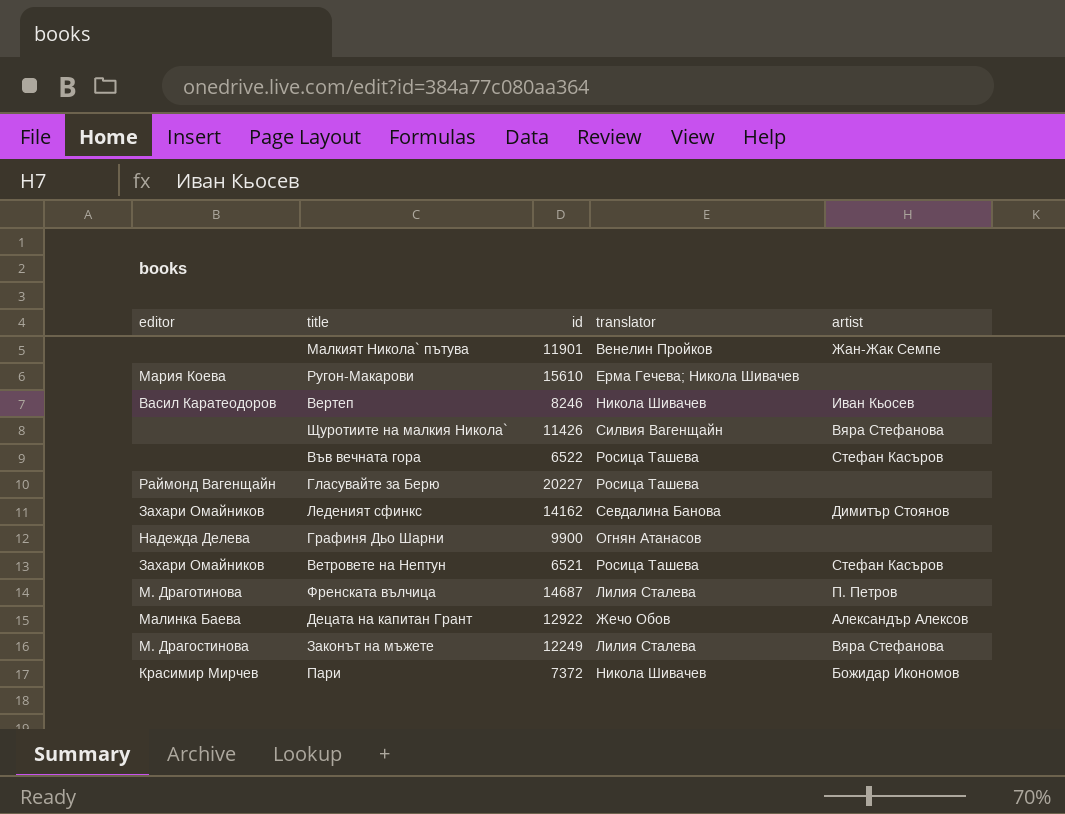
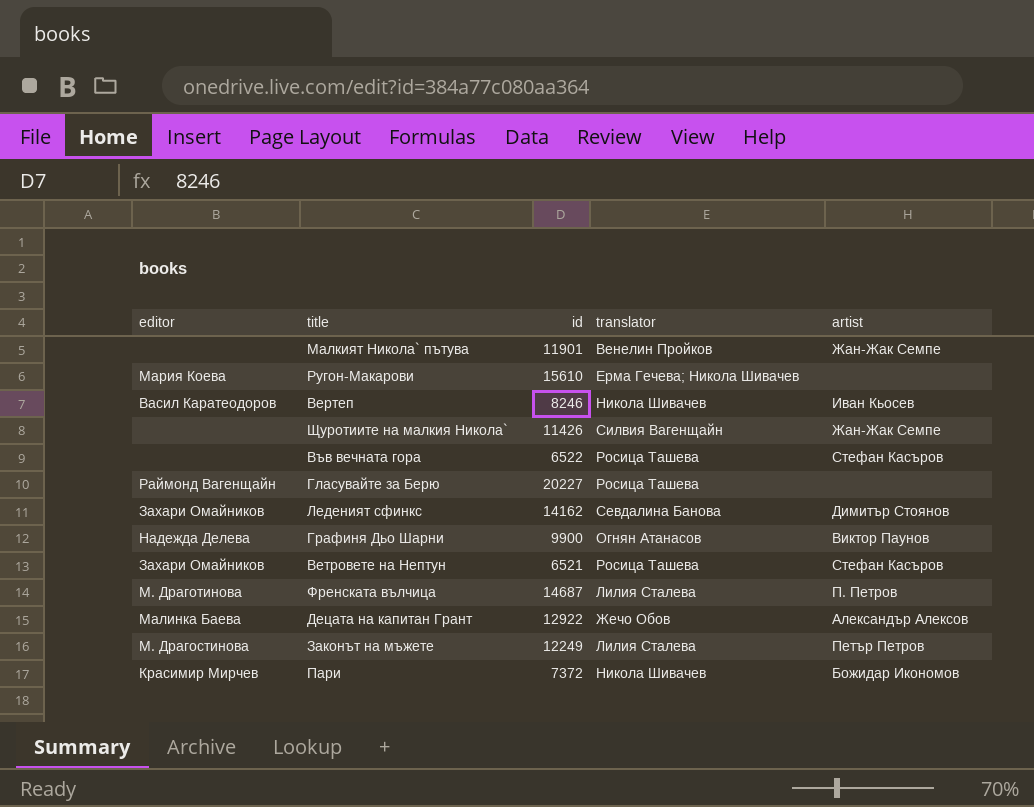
Щуротиите на малкия Никола` | artist: Вяра Стефанова -> Жан-Жак Семпе
Графиня Дьо Шарни | artist: none -> Виктор Паунов
Законът на мъжете | artist: Вяра Стефанова -> Петър Петров

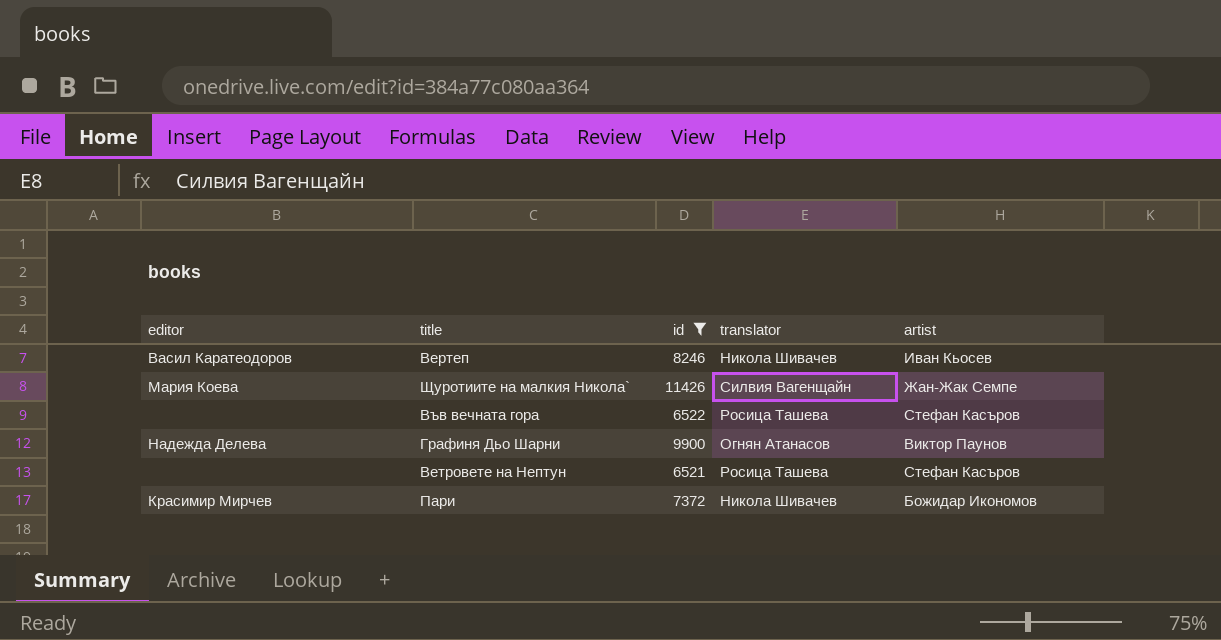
filter: none -> id <= 11426
Щуротиите на малкия Никола` | editor: none -> Мария Коева
Ветровете на Нептун | editor: Захари Омайников -> none

